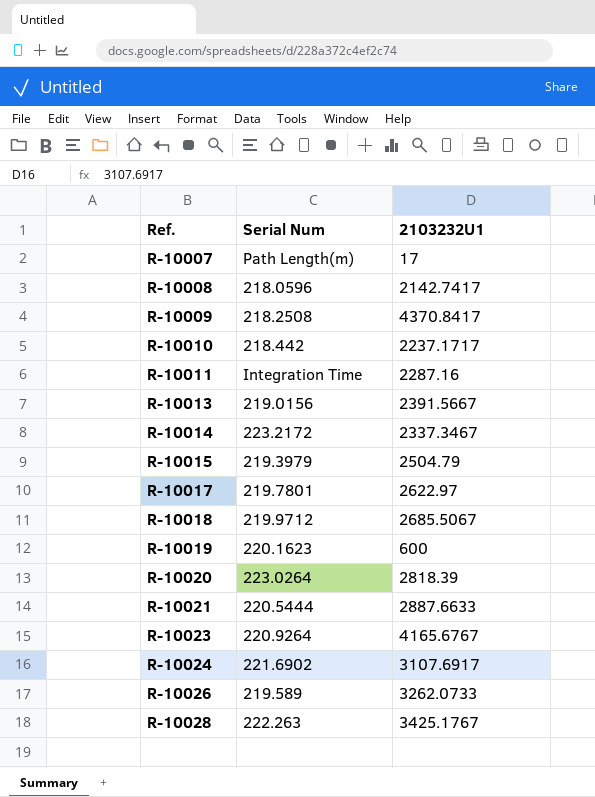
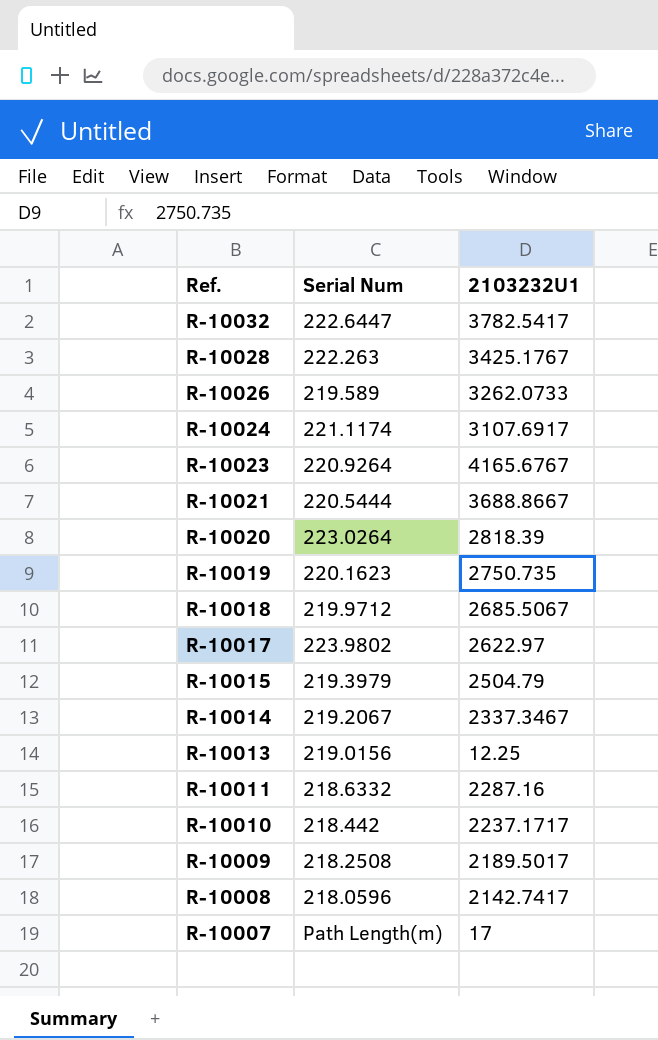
row order: Ref. ascending -> Ref. descending
row R-10032: none -> 222.6447 | 3782.5417
R-10024 | Serial Num: 221.6902 -> 221.1174
R-10021 | 2103232U1: 2887.6633 -> 3688.8667
R-10019 | 2103232U1: 600 -> 2750.735
R-10017 | Serial Num: 219.7801 -> 223.9802
R-10014 | Serial Num: 223.2172 -> 219.2067
R-10013 | 2103232U1: 2391.5667 -> 12.25
R-10011 | Serial Num: Integration Time -> 218.6332
R-10009 | 2103232U1: 4370.8417 -> 2189.5017

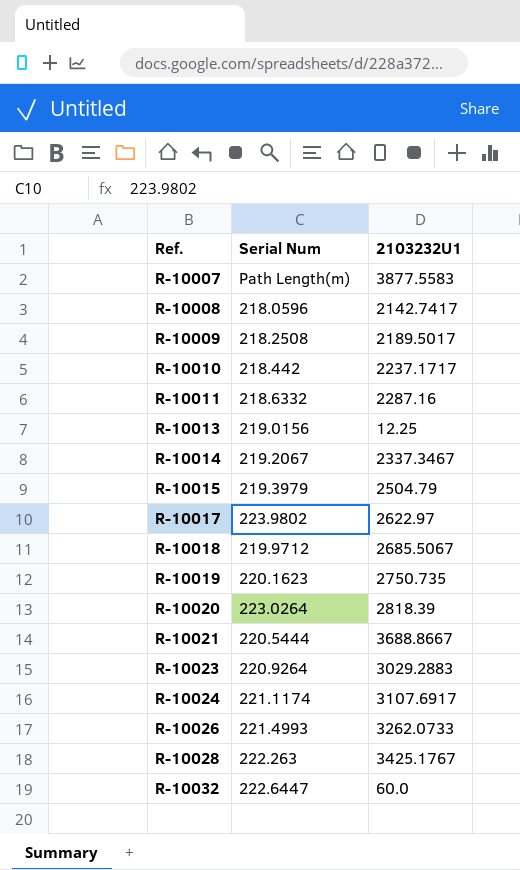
row order: Ref. descending -> Ref. ascending
R-10007 | 2103232U1: 17 -> 3877.5583
R-10023 | 2103232U1: 4165.6767 -> 3029.2883
R-10026 | Serial Num: 219.589 -> 221.4993
R-10032 | 2103232U1: 3782.5417 -> 60.0

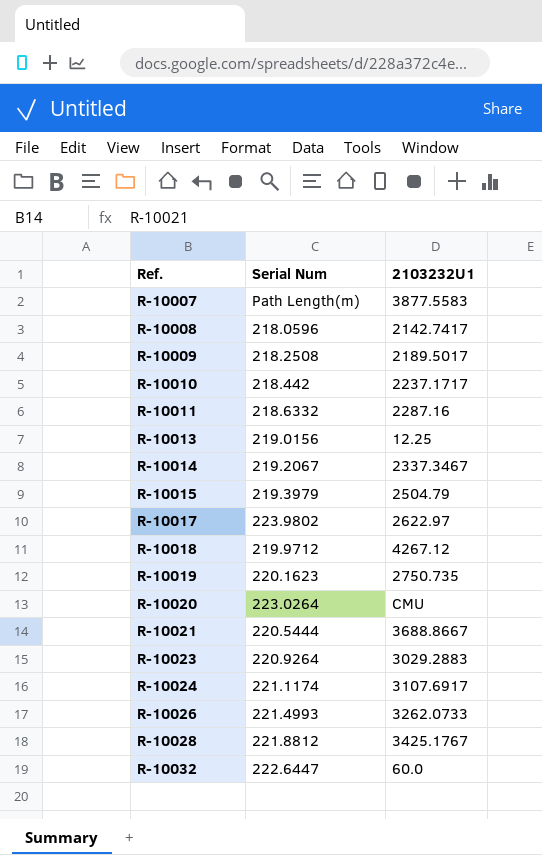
R-10018 | 2103232U1: 2685.5067 -> 4267.12
R-10020 | 2103232U1: 2818.39 -> CMU
R-10028 | Serial Num: 222.263 -> 221.8812

